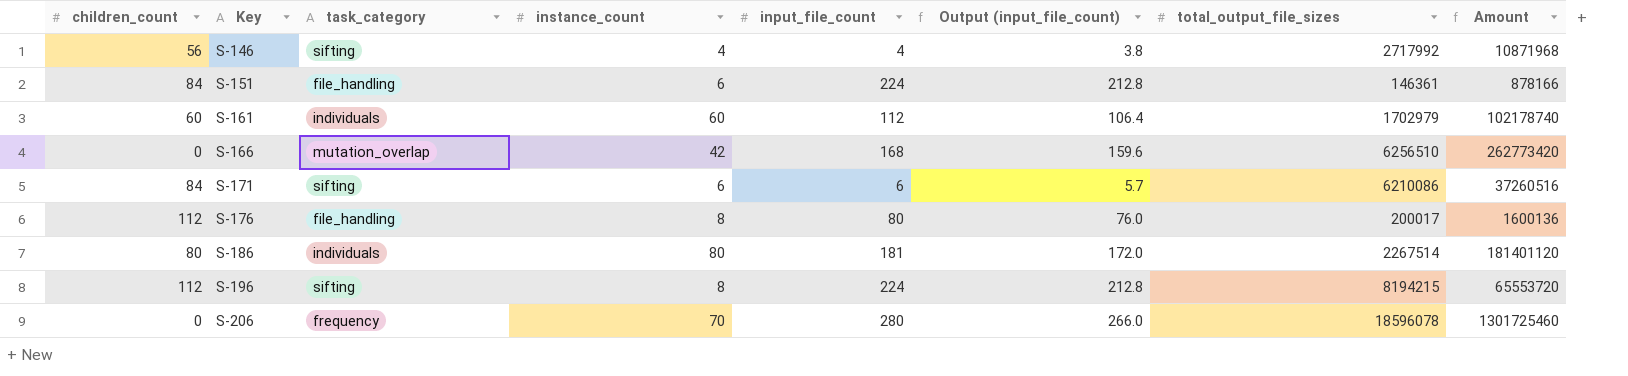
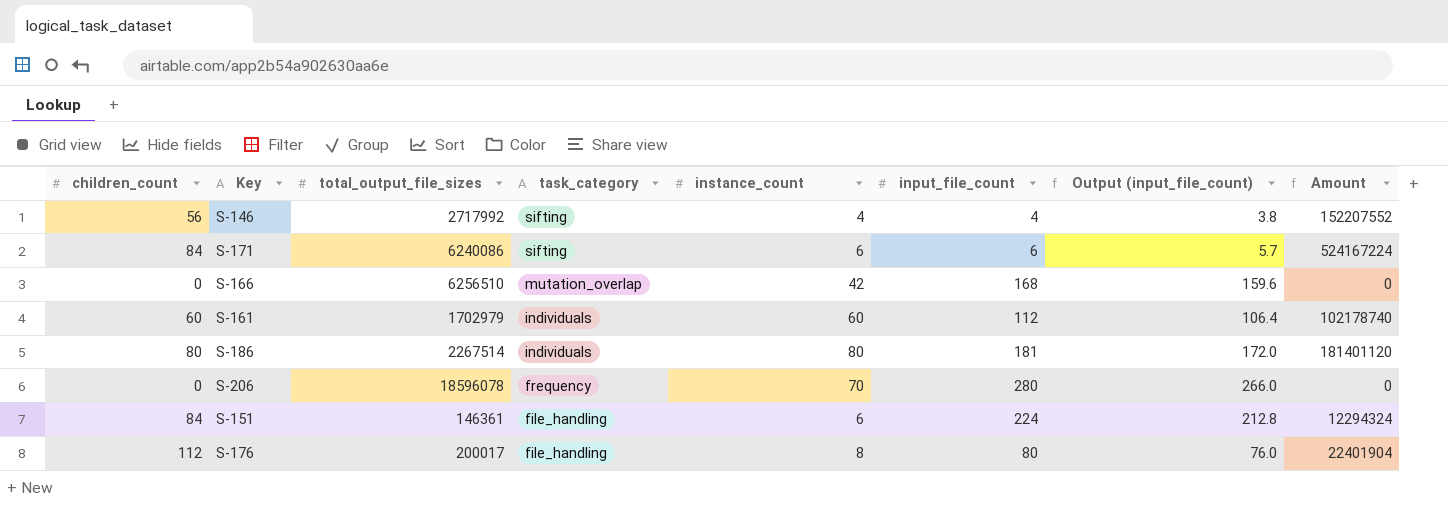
row order: Key ascending -> task_category descending
column total_output_file_sizes | position: 7 -> 3
column Amount | formula: [instance_count] * [total_output_file_sizes] -> [children_count] * [total_output_file_sizes]
row S-196: 112 | sifting | 8 | 224 | 212.8 | 8194215 | 65553720 -> none
S-171 | total_output_file_sizes: 6210086 -> 6240086

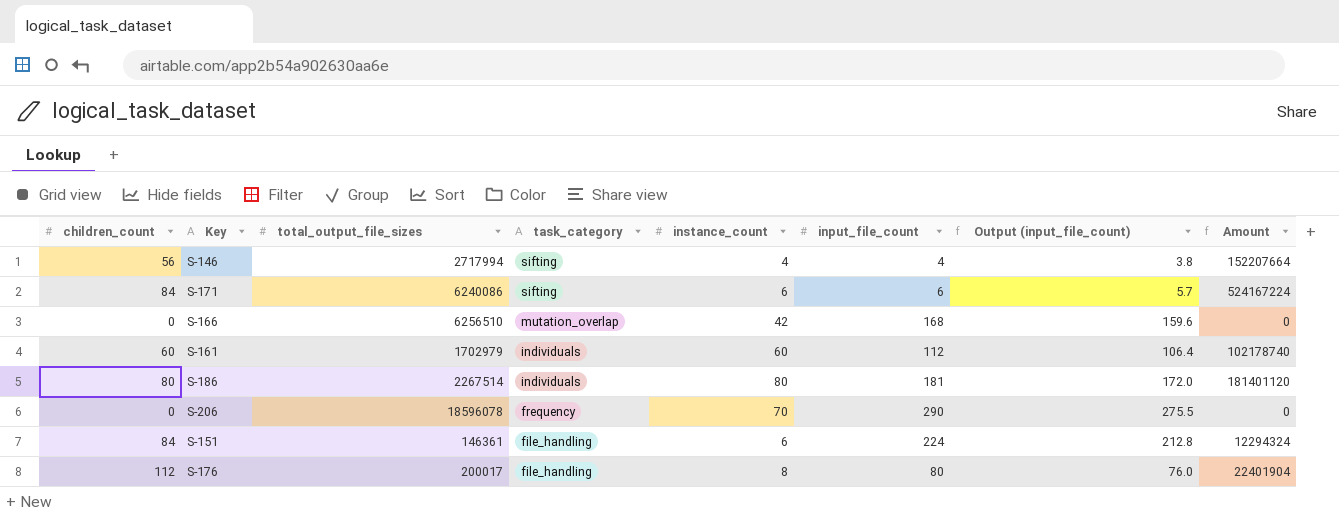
S-146 | total_output_file_sizes: 2717992 -> 2717994
S-146 | Amount: 152207552 -> 152207664
S-206 | input_file_count: 280 -> 290
S-206 | Output (input_file_count): 266.0 -> 275.5

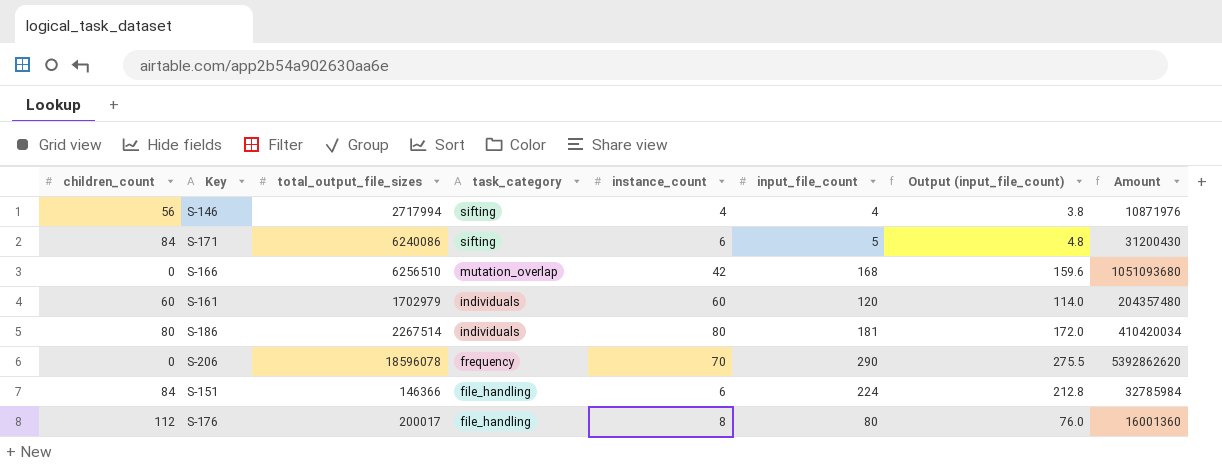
column Amount | formula: [children_count] * [total_output_file_sizes] -> [total_output_file_sizes] * [input_file_count]
S-171 | input_file_count: 6 -> 5
S-171 | Output (input_file_count): 5.7 -> 4.8
S-161 | input_file_count: 112 -> 120
S-161 | Output (input_file_count): 106.4 -> 114.0
S-151 | total_output_file_sizes: 146361 -> 146366

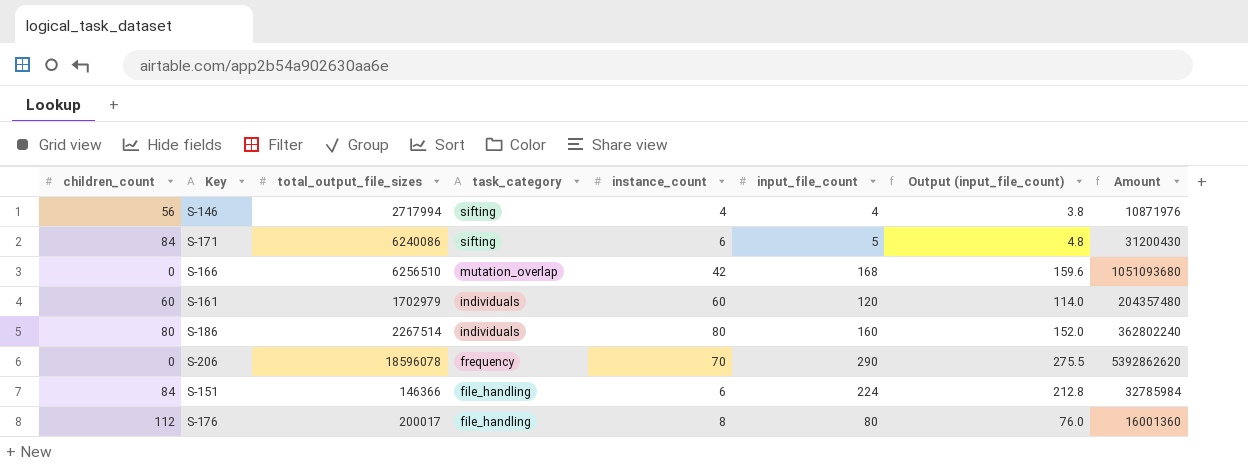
S-186 | input_file_count: 181 -> 160
S-186 | Output (input_file_count): 172.0 -> 152.0
S-186 | Amount: 410420034 -> 362802240

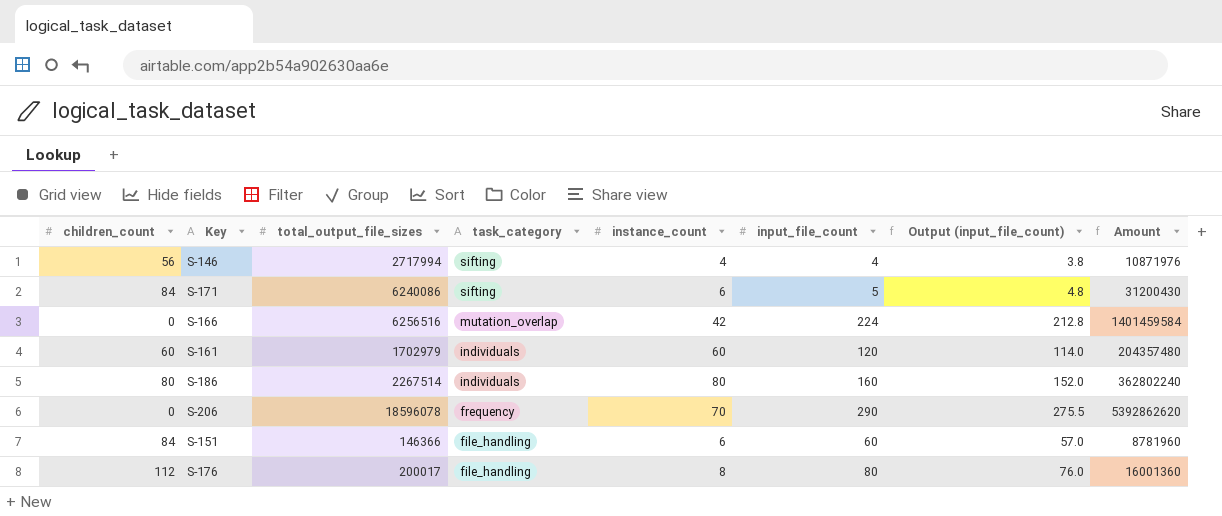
S-166 | total_output_file_sizes: 6256510 -> 6256516
S-166 | input_file_count: 168 -> 224
S-166 | Output (input_file_count): 159.6 -> 212.8
S-166 | Amount: 1051093680 -> 1401459584
S-151 | input_file_count: 224 -> 60
S-151 | Output (input_file_count): 212.8 -> 57.0
S-151 | Amount: 32785984 -> 8781960

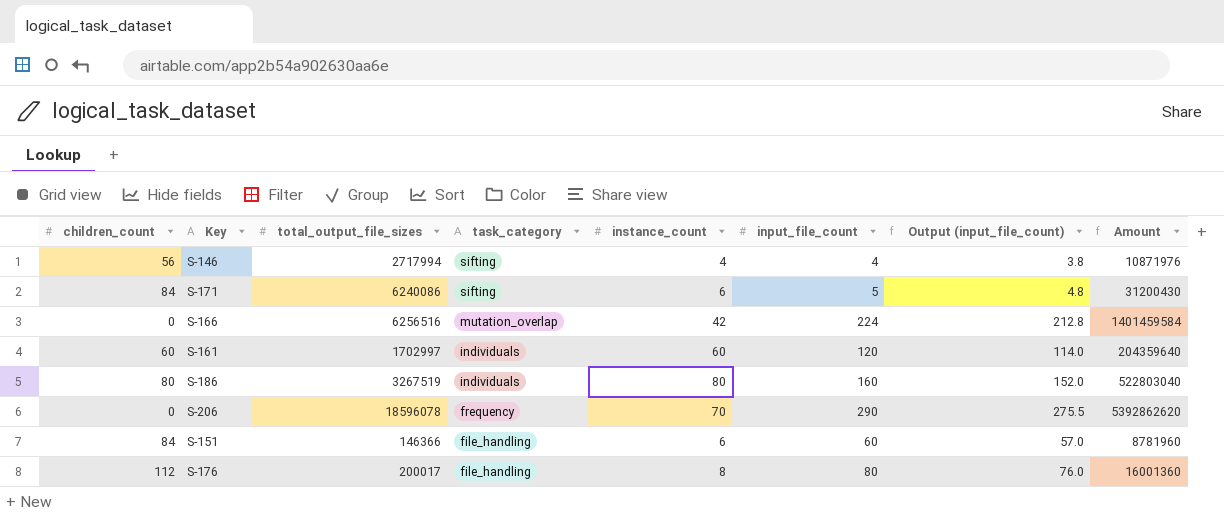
S-161 | total_output_file_sizes: 1702979 -> 1702997
S-161 | Amount: 204357480 -> 204359640
S-186 | total_output_file_sizes: 2267514 -> 3267519
S-186 | Amount: 362802240 -> 522803040

